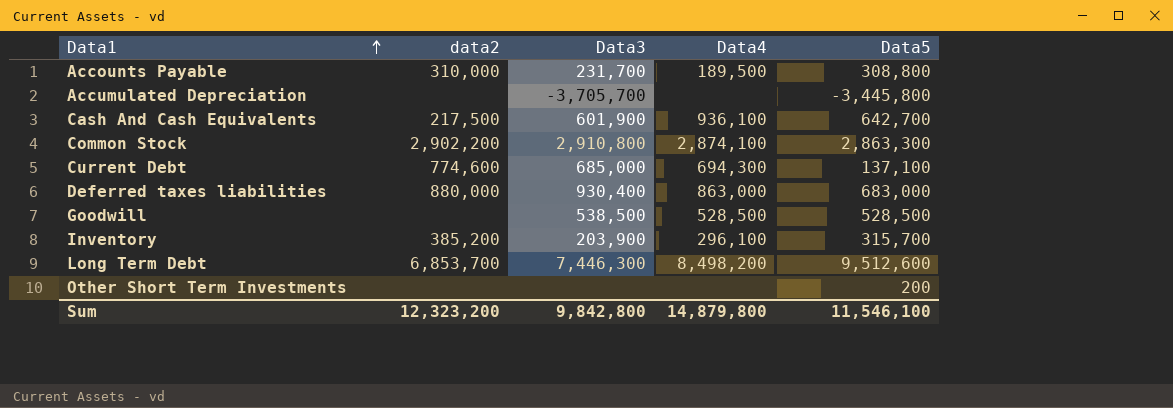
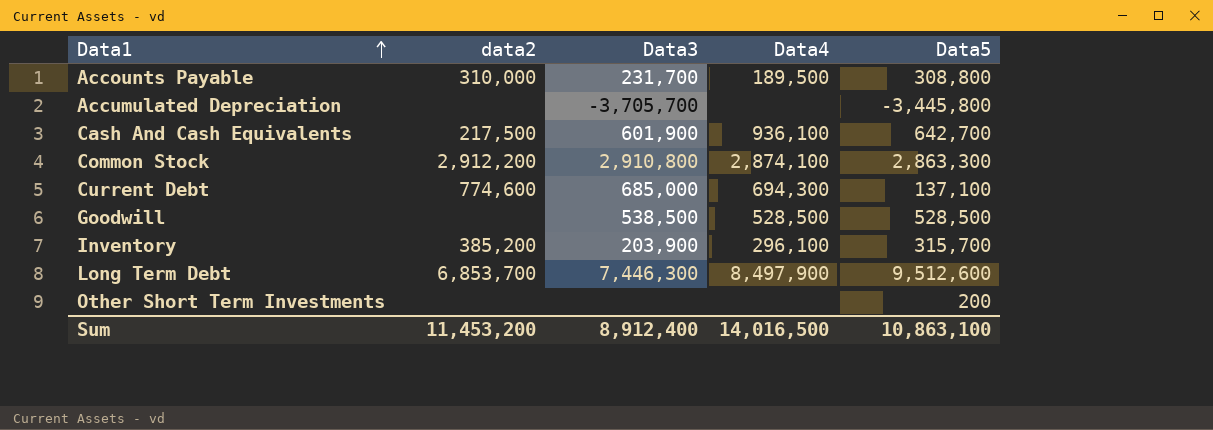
row Deferred taxes liabilities: 880,000 | 930,400 | 863,000 | 683,000 -> none
Common Stock | data2: 2,902,200 -> 2,912,200
Long Term Debt | Data4: 8,498,200 -> 8,497,900
Sum | data2: 12,323,200 -> 11,453,200
Sum | Data3: 9,842,800 -> 8,912,400
Sum | Data4: 14,879,800 -> 14,016,500
Sum | Data5: 11,546,100 -> 10,863,100

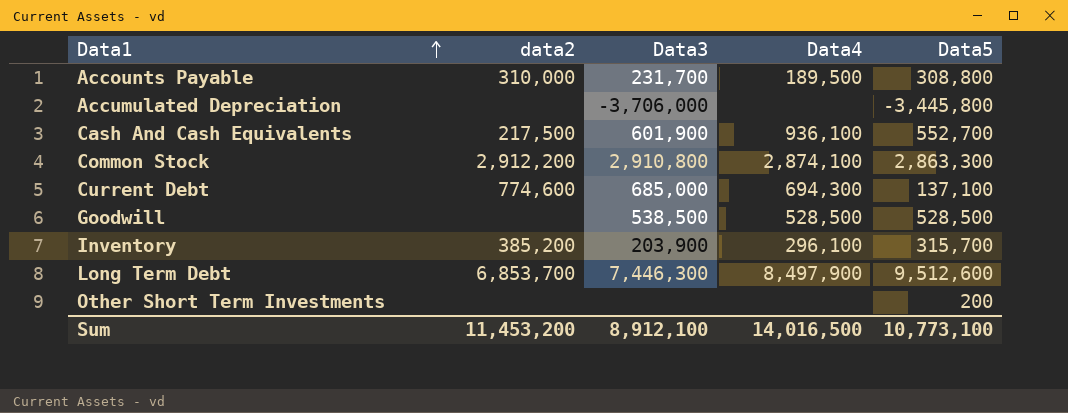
Accumulated Depreciation | Data3: -3,705,700 -> -3,706,000
Cash And Cash Equivalents | Data5: 642,700 -> 552,700
Sum | Data3: 8,912,400 -> 8,912,100
Sum | Data5: 10,863,100 -> 10,773,100

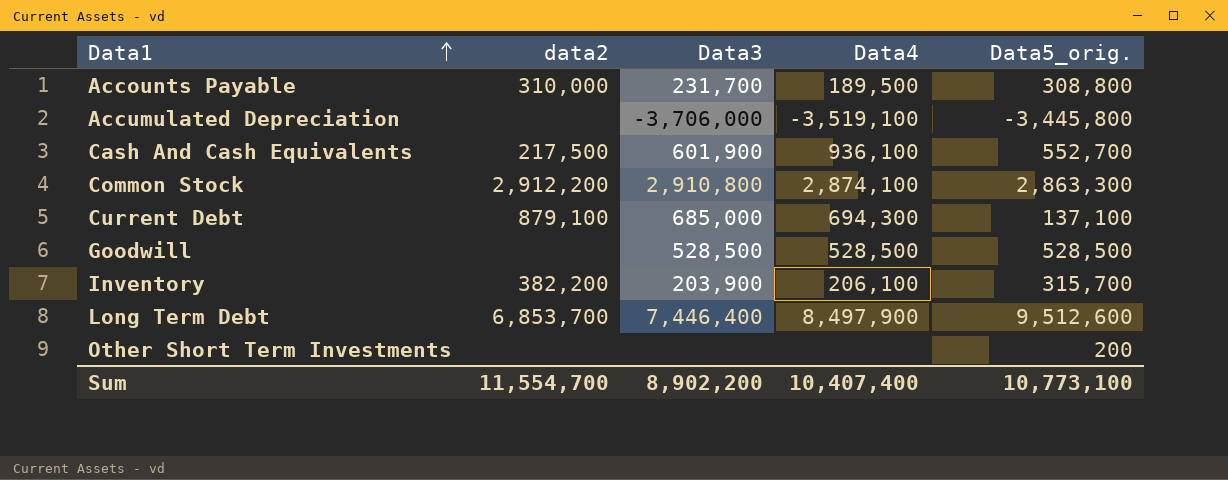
column name: Data5 -> Data5_orig.
Accumulated Depreciation | Data4: none -> -3,519,100
Current Debt | data2: 774,600 -> 879,100
Goodwill | Data3: 538,500 -> 528,500
Inventory | data2: 385,200 -> 382,200
Inventory | Data4: 296,100 -> 206,100
Long Term Debt | Data3: 7,446,300 -> 7,446,400
Sum | data2: 11,453,200 -> 11,554,700
Sum | Data3: 8,912,100 -> 8,902,200
Sum | Data4: 14,016,500 -> 10,407,400

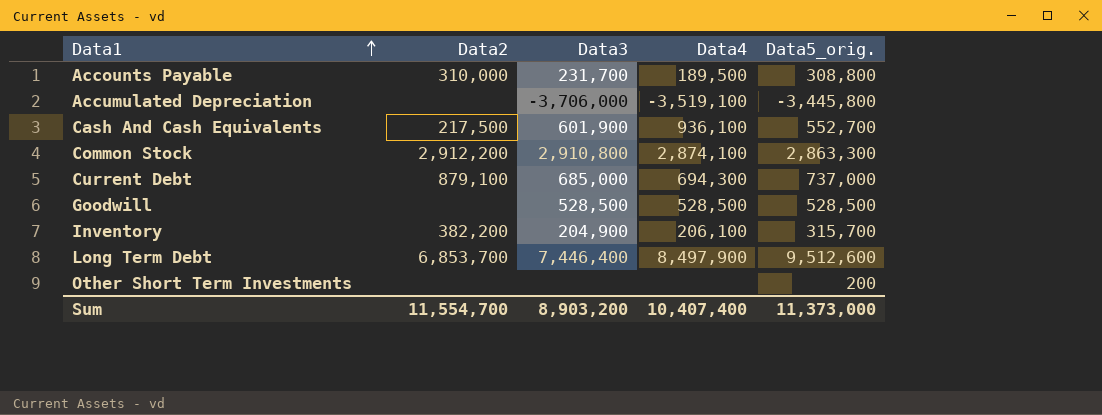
column name: data2 -> Data2
Current Debt | Data5_orig.: 137,100 -> 737,000
Inventory | Data3: 203,900 -> 204,900
Sum | Data3: 8,902,200 -> 8,903,200
Sum | Data5_orig.: 10,773,100 -> 11,373,000

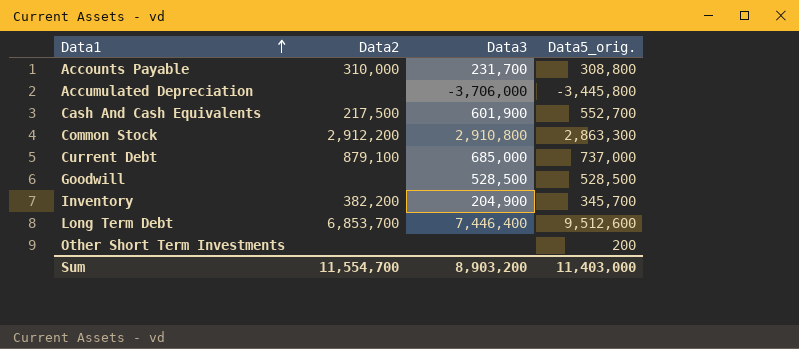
column Data4 | position: 4 -> none
Inventory | Data5_orig.: 315,700 -> 345,700
Sum | Data5_orig.: 11,373,000 -> 11,403,000

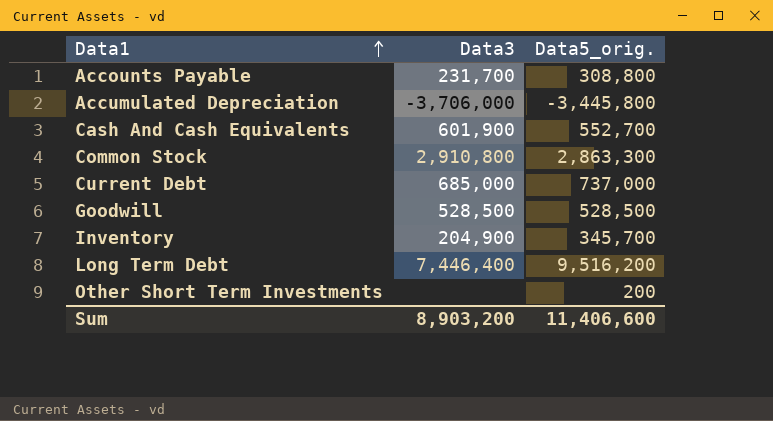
column Data2 | position: 2 -> none
Long Term Debt | Data5_orig.: 9,512,600 -> 9,516,200
Sum | Data5_orig.: 11,403,000 -> 11,406,600

